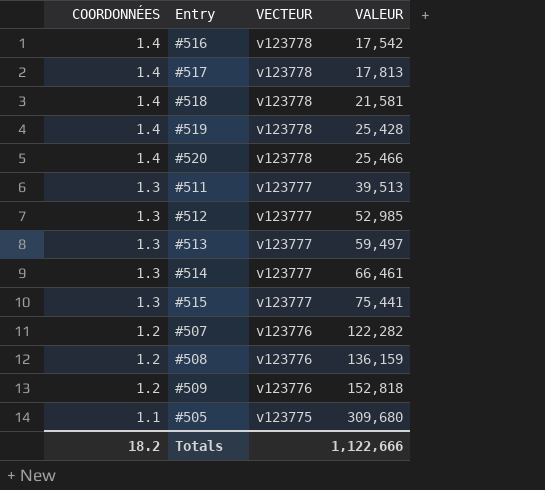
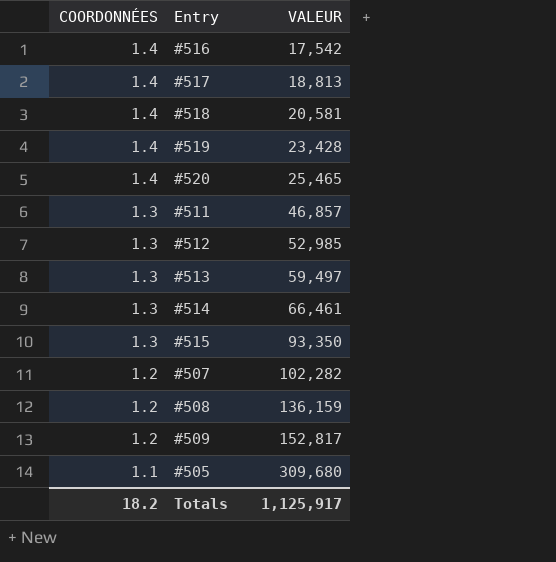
column VECTEUR | position: 3 -> none
#517 | VALEUR: 17,813 -> 18,813
#518 | VALEUR: 21,581 -> 20,581
#519 | VALEUR: 25,428 -> 23,428
#520 | VALEUR: 25,466 -> 25,465
#511 | VALEUR: 39,513 -> 46,857
#515 | VALEUR: 75,441 -> 93,350
#507 | VALEUR: 122,282 -> 102,282
#509 | VALEUR: 152,818 -> 152,817
Totals | VALEUR: 1,122,666 -> 1,125,917

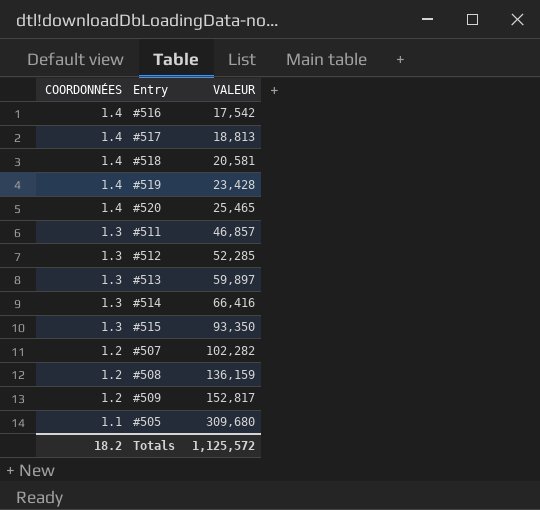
#512 | VALEUR: 52,985 -> 52,285
#513 | VALEUR: 59,497 -> 59,897
#514 | VALEUR: 66,461 -> 66,416
Totals | VALEUR: 1,125,917 -> 1,125,572

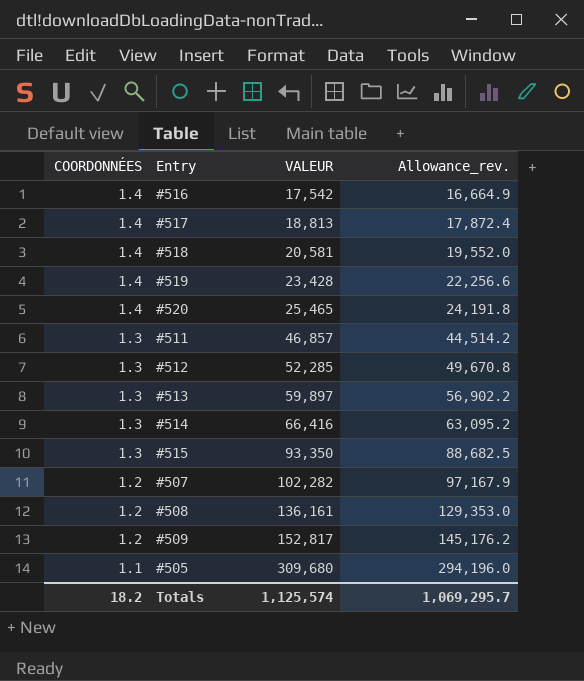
column Allowance_rev. | formula: none -> [VALEUR] * 0.95
#508 | VALEUR: 136,159 -> 136,161
Totals | VALEUR: 1,125,572 -> 1,125,574

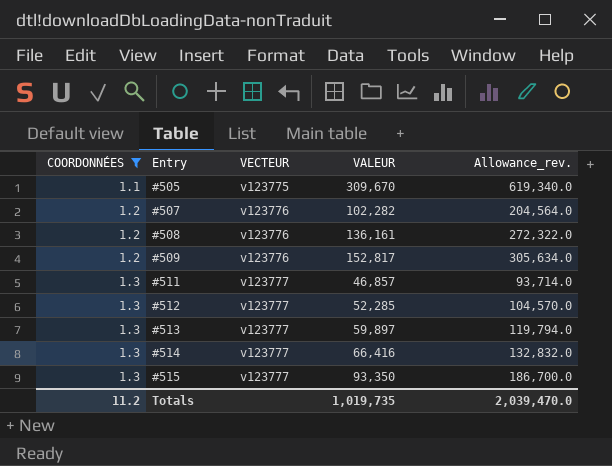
filter: none -> COORDONNÉES != 1.4
row order: COORDONNÉES descending -> COORDONNÉES ascending
column VECTEUR | position: none -> 3
column Allowance_rev. | formula: [VALEUR] * 0.95 -> [VALEUR] * 2
#505 | VALEUR: 309,680 -> 309,670
Totals | COORDONNÉES: 18.2 -> 11.2
Totals | VALEUR: 1,125,574 -> 1,019,735
Totals | Allowance_rev.: 1,069,295.7 -> 2,039,470.0

